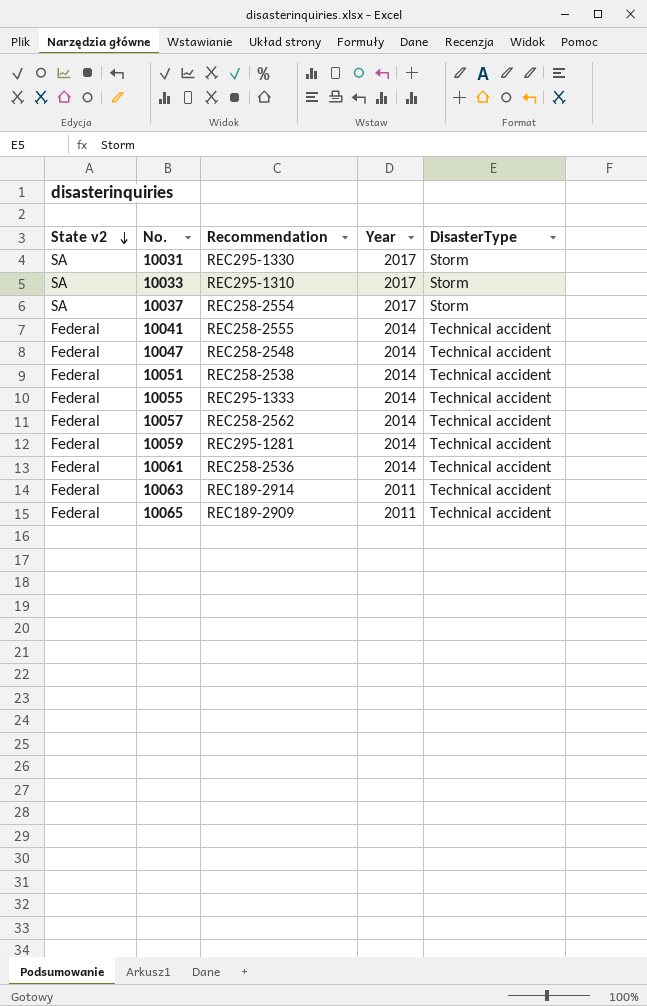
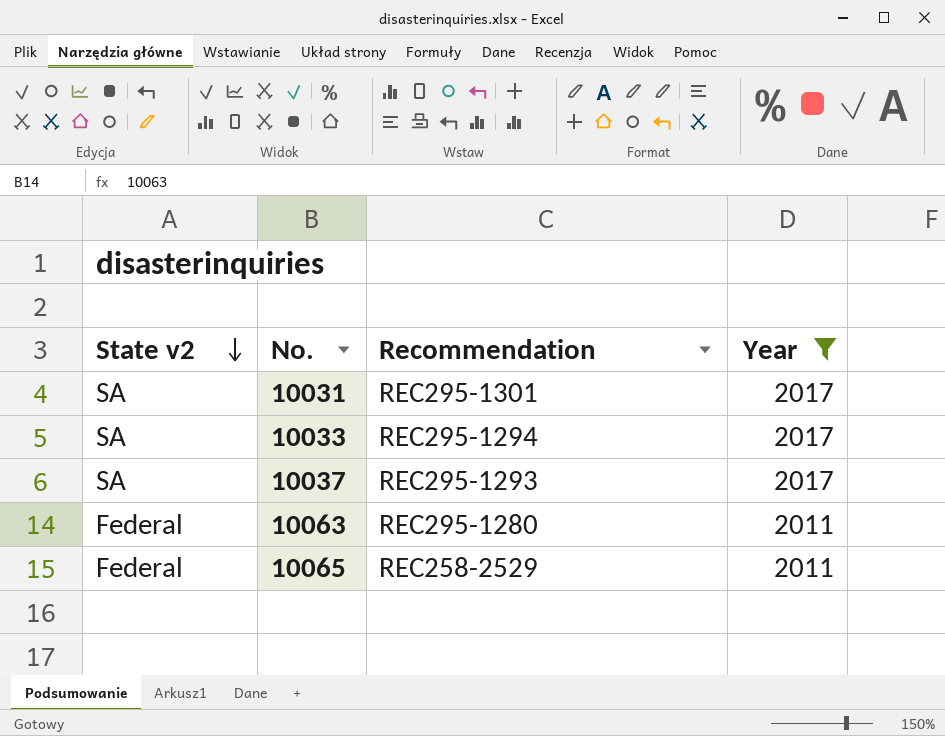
filter: none -> Year != 2014
column DisasterType | position: 5 -> none
10031 | Recommendation: REC295-1330 -> REC295-1301
10033 | Recommendation: REC295-1310 -> REC295-1294
10037 | Recommendation: REC258-2554 -> REC295-1293
10063 | Recommendation: REC189-2914 -> REC295-1280
10065 | Recommendation: REC189-2909 -> REC258-2529

